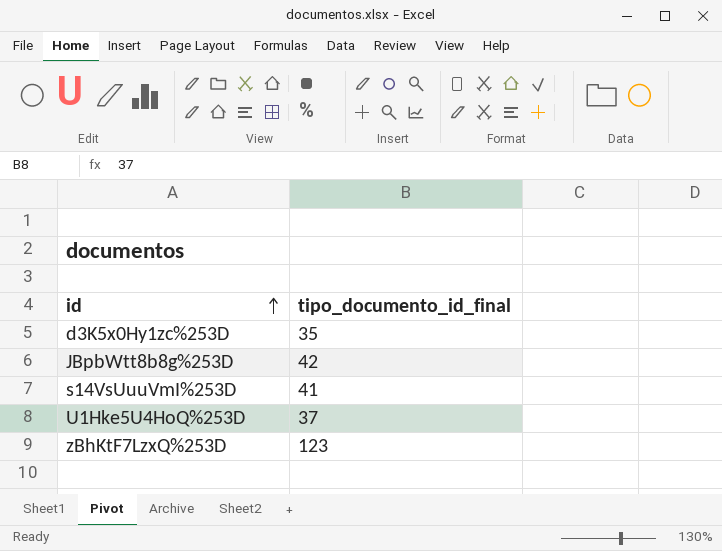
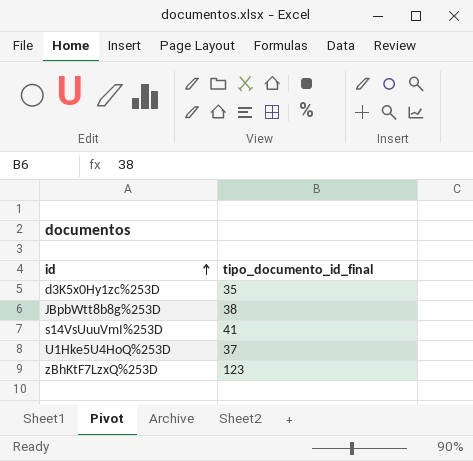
JBpbWtt8b8g%253D | tipo_documento_id_final: 42 -> 38

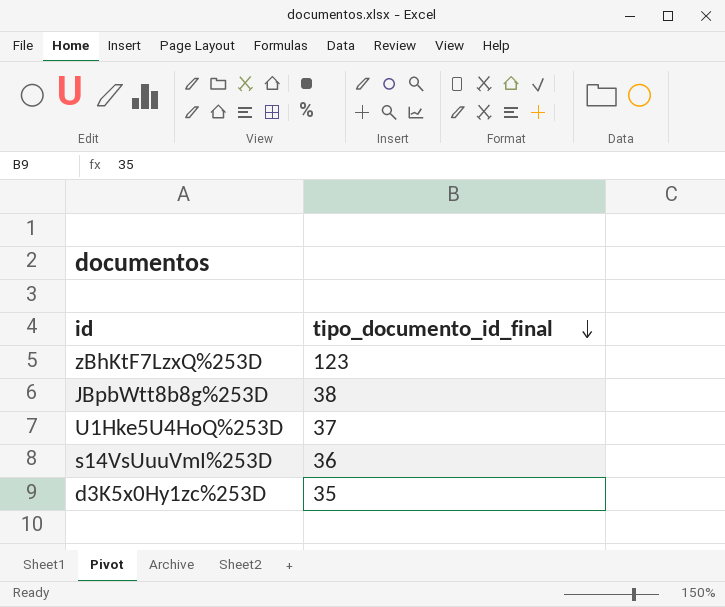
row order: id ascending -> tipo_documento_id_final descending
s14VsUuuVmI%253D | tipo_documento_id_final: 41 -> 36

